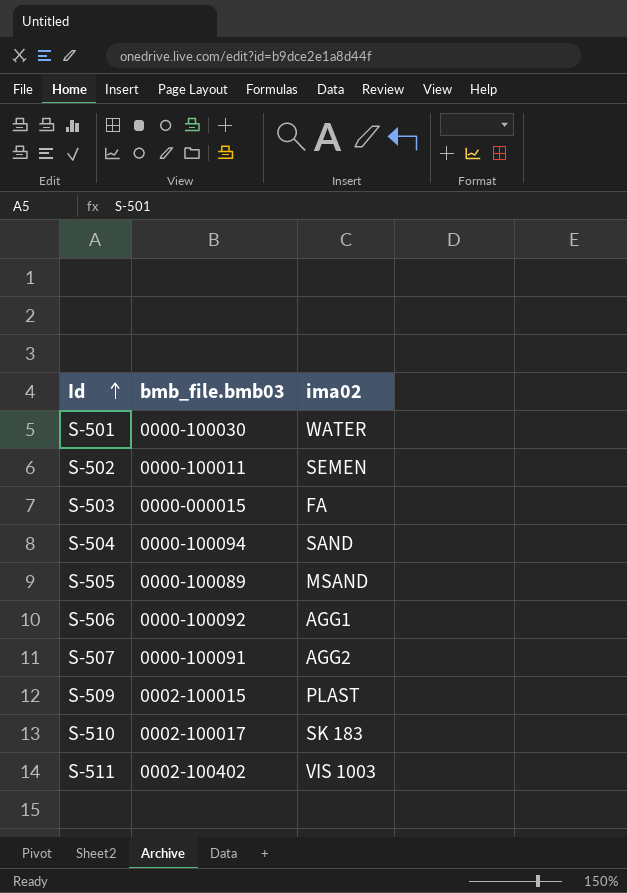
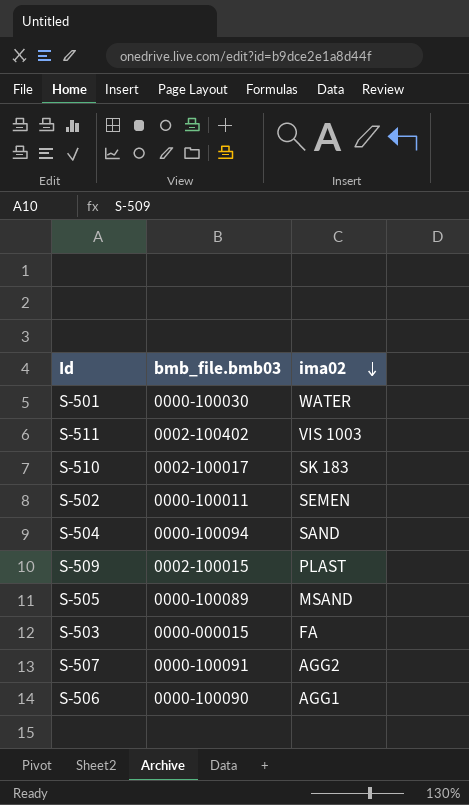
row order: Id ascending -> ima02 descending
S-506 | bmb_file.bmb03: 0000-100092 -> 0000-100090

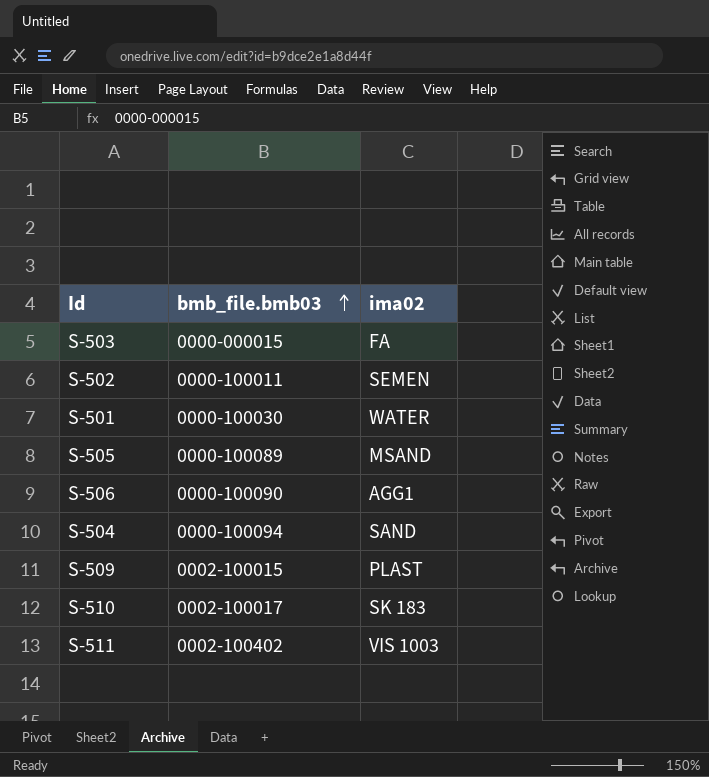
row order: ima02 descending -> bmb_file.bmb03 ascending
row S-507: 0000-100091 | AGG2 -> none

